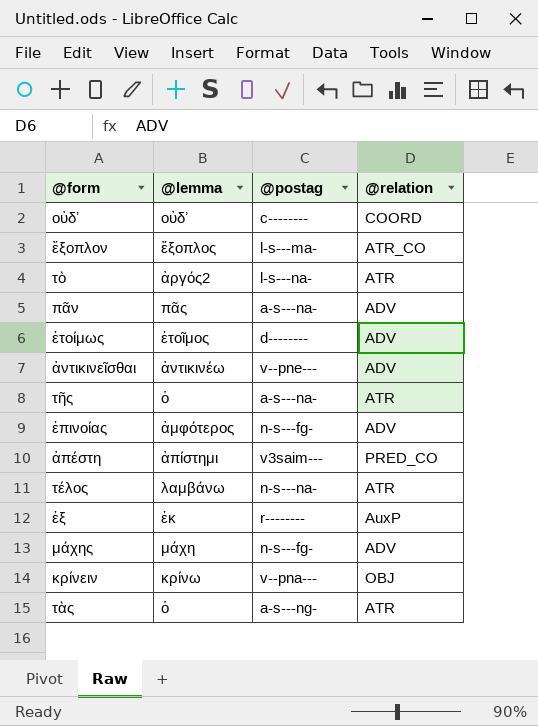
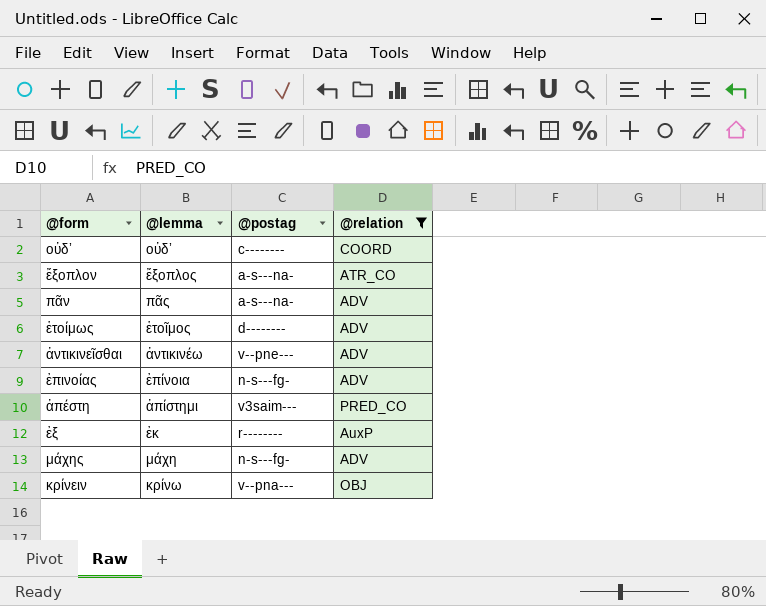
filter: none -> @relation != ATR
ἔξοπλον | @postag: l-s---ma- -> a-s---na-
ἐπινοίας | @lemma: ἀμφότερος -> ἐπίνοια

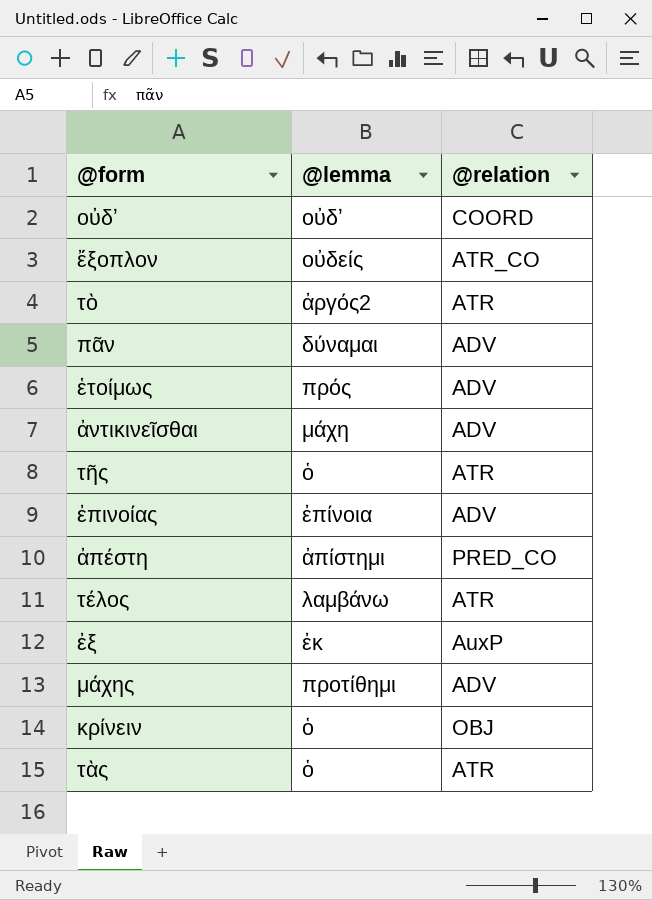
filter: @relation != ATR -> none
column @postag | position: 3 -> none
ἔξοπλον | @lemma: ἔξοπλος -> οὐδείς
πᾶν | @lemma: πᾶς -> δύναμαι
ἑτοίμως | @lemma: ἑτοῖμος -> πρός
ἀντικινεῖσθαι | @lemma: ἀντικινέω -> μάχη
μάχης | @lemma: μάχη -> προτίθημι
κρίνειν | @lemma: κρίνω -> ὁ

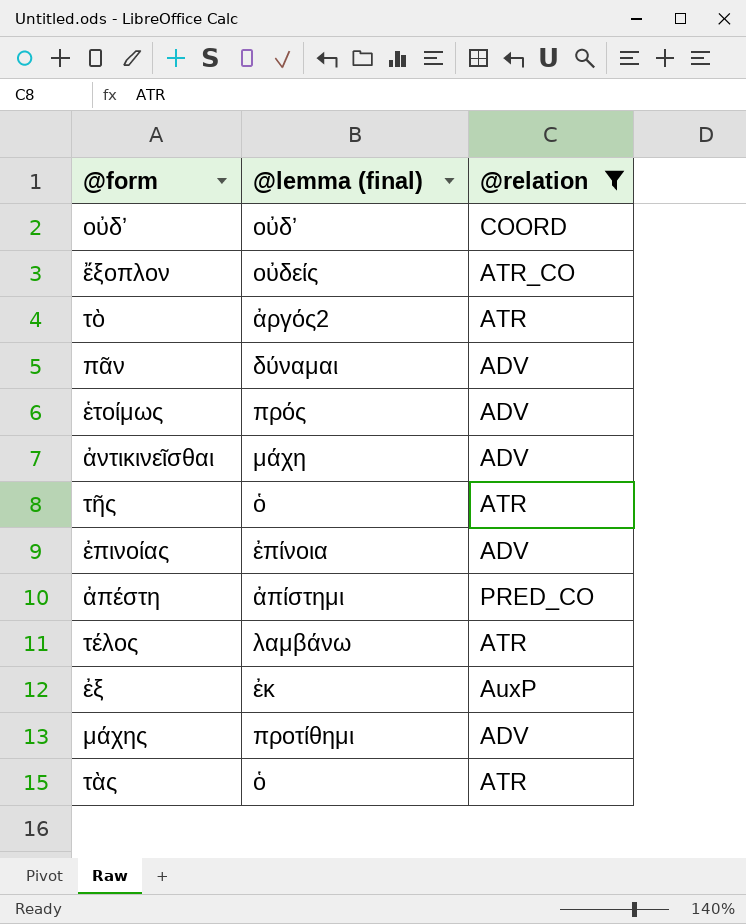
filter: none -> @relation != OBJ
column name: @lemma -> @lemma (final)

